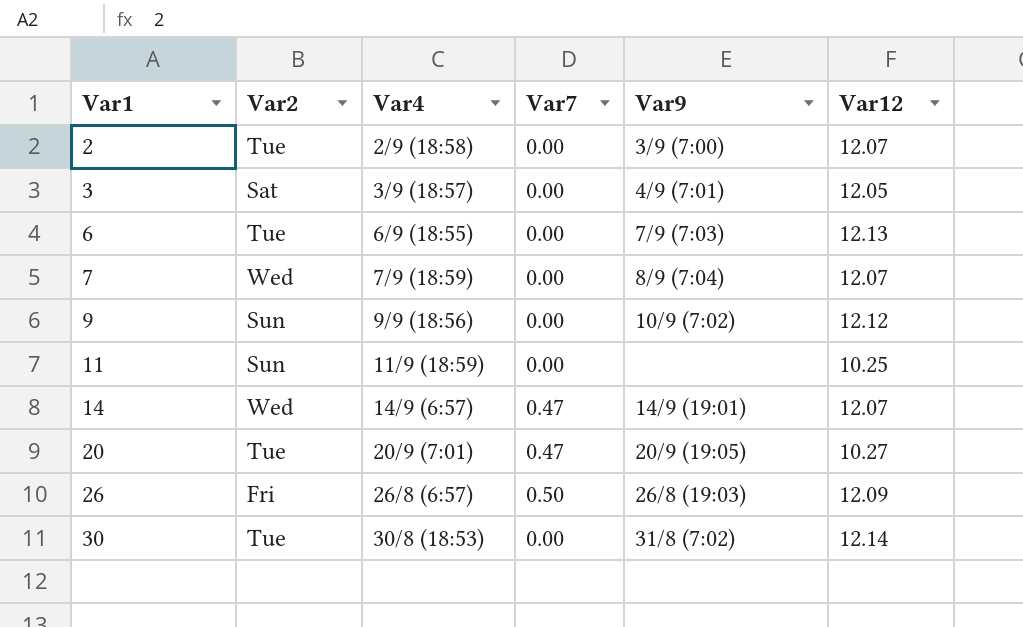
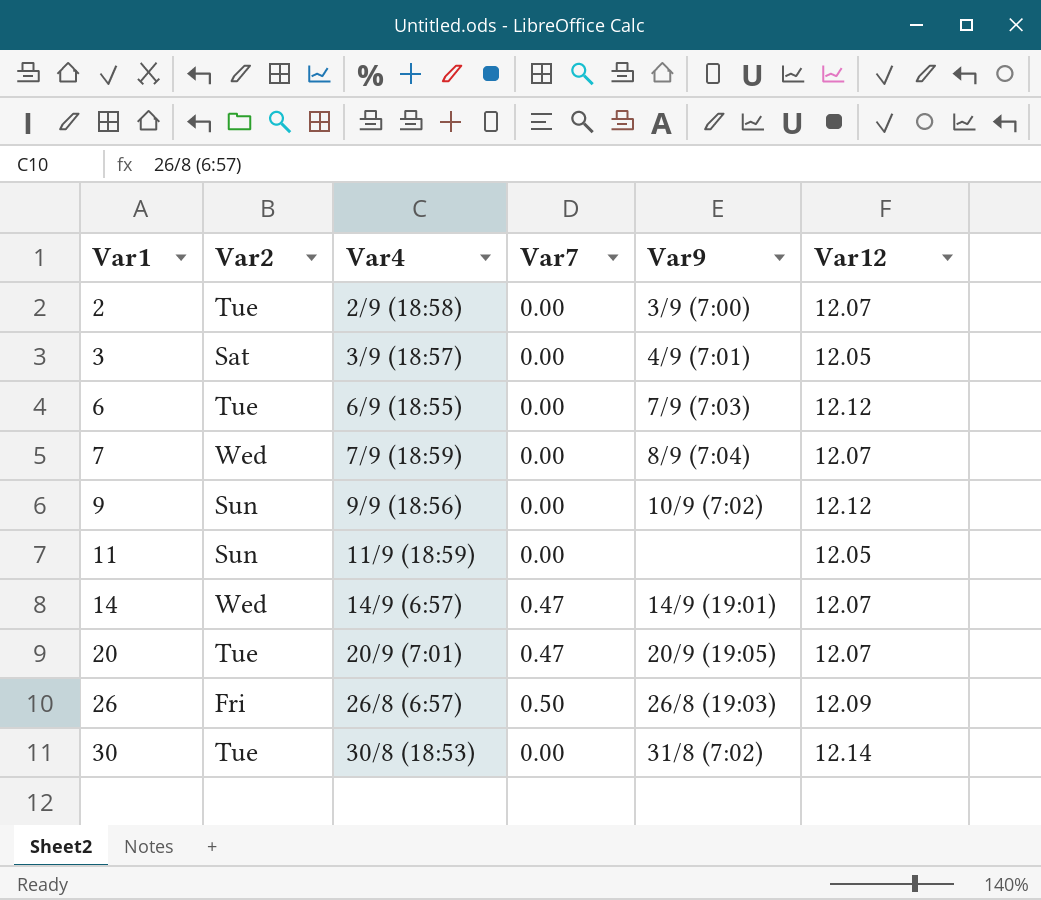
6 | Var12: 12.13 -> 12.12
11 | Var12: 10.25 -> 12.05
20 | Var12: 10.27 -> 12.07

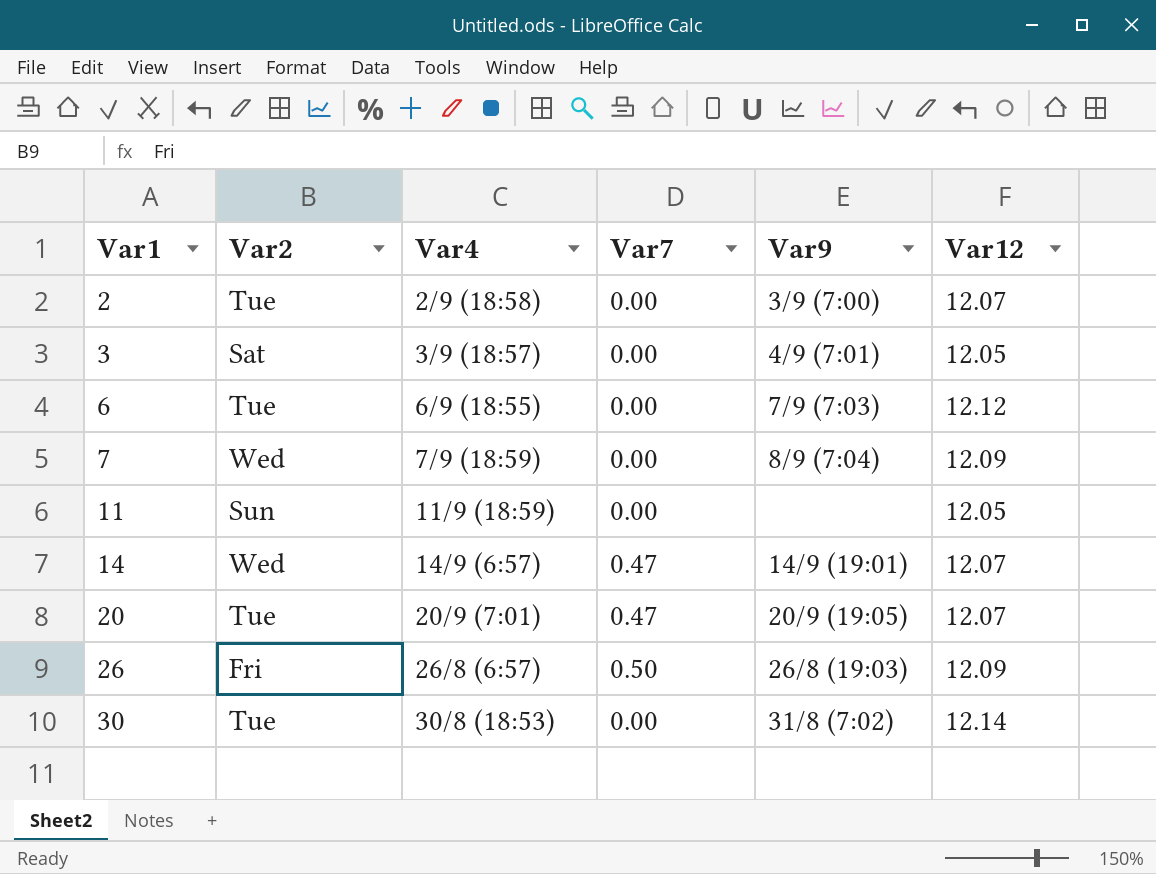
row 9: Sun | 9/9 (18:56) | 0.00 | 10/9 (7:02) | 12.12 -> none
7 | Var12: 12.07 -> 12.09

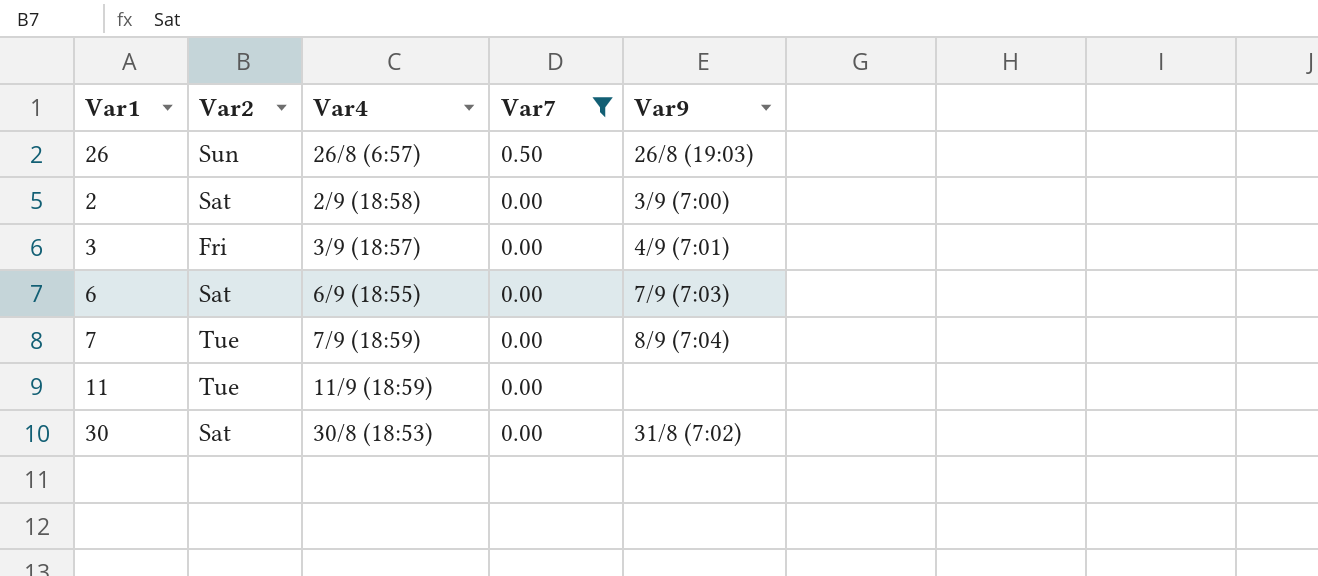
filter: none -> Var7 != 0.47
row order: Var1 ascending -> Var7 descending
column Var12 | position: 6 -> none
26 | Var2: Fri -> Sun
2 | Var2: Tue -> Sat
3 | Var2: Sat -> Fri
6 | Var2: Tue -> Sat
7 | Var2: Wed -> Tue
11 | Var2: Sun -> Tue
30 | Var2: Tue -> Sat

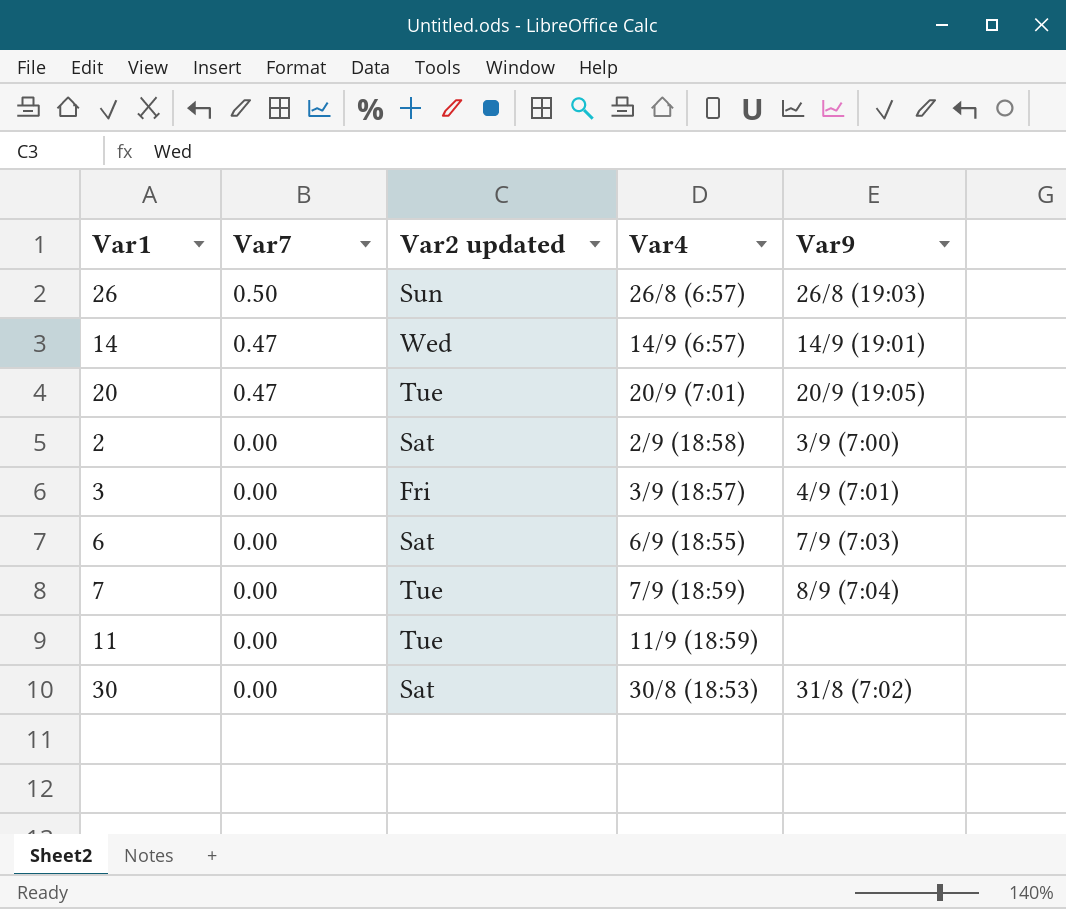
filter: Var7 != 0.47 -> none
column Var7 | position: 4 -> 2
column name: Var2 -> Var2 updated

